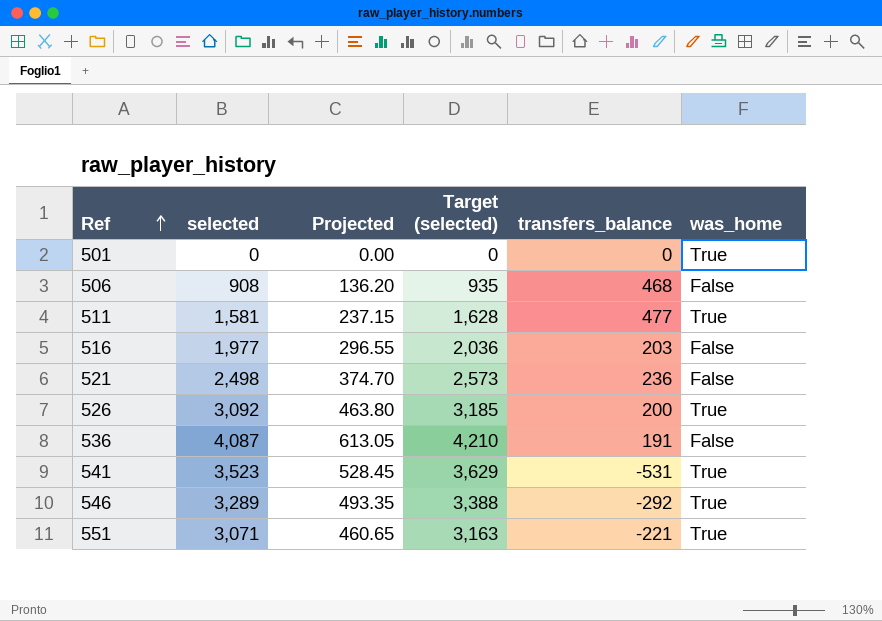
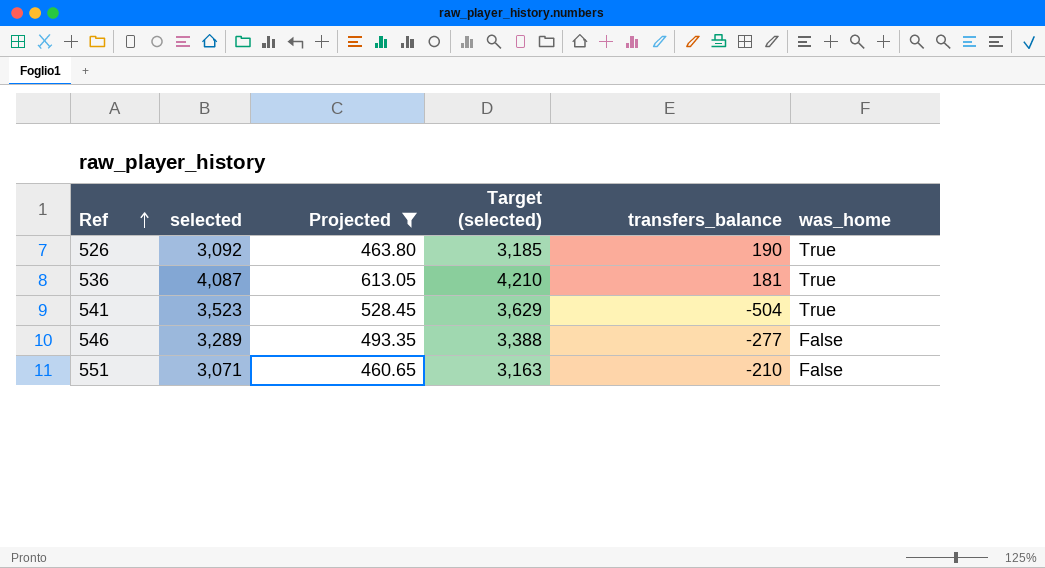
filter: none -> Projected >= 460.65
526 | transfers_balance: 200 -> 190
536 | transfers_balance: 191 -> 181
536 | was_home: False -> True
541 | transfers_balance: -531 -> -504
546 | transfers_balance: -292 -> -277
546 | was_home: True -> False
551 | transfers_balance: -221 -> -210
551 | was_home: True -> False

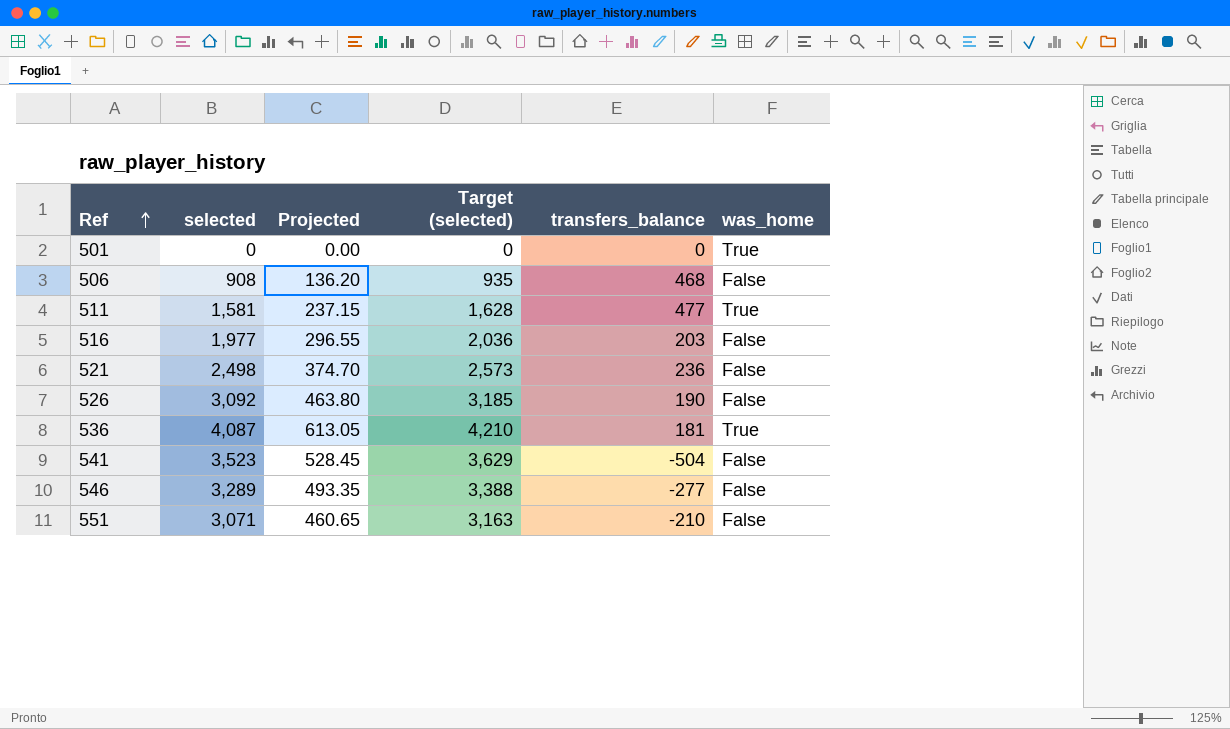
filter: Projected >= 460.65 -> none
526 | was_home: True -> False
541 | was_home: True -> False

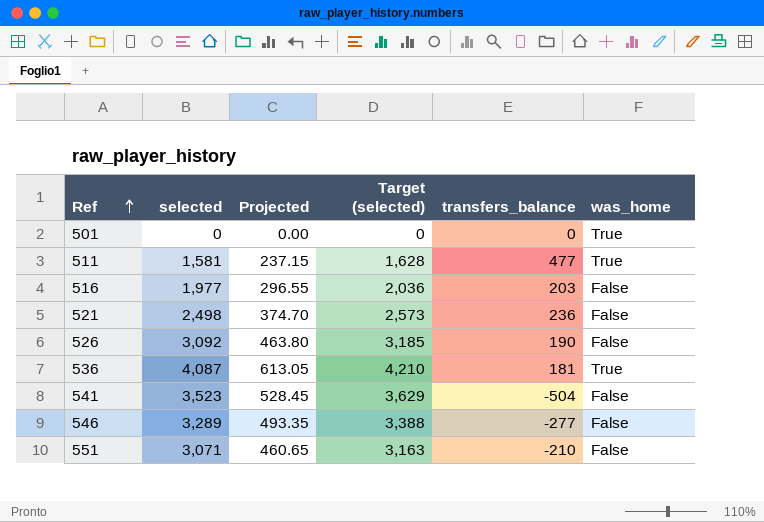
row 506: 908 | 136.20 | 935 | 468 | False -> none

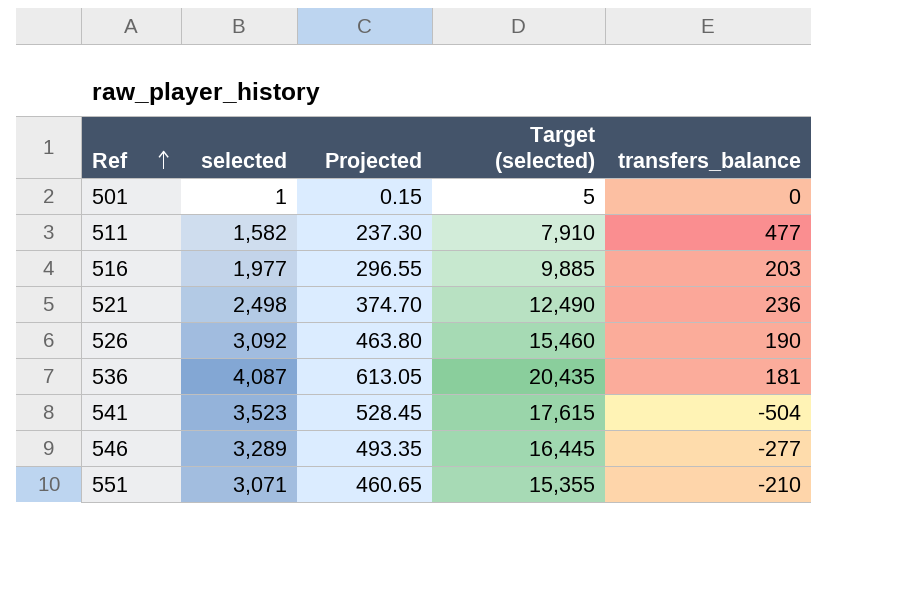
column was_home | position: 6 -> none
column Target (selected) | formula: [selected] * 1.03 -> [selected] * 5
501 | selected: 0 -> 1
501 | Projected: 0.00 -> 0.15
511 | selected: 1,581 -> 1,582
511 | Projected: 237.15 -> 237.30

